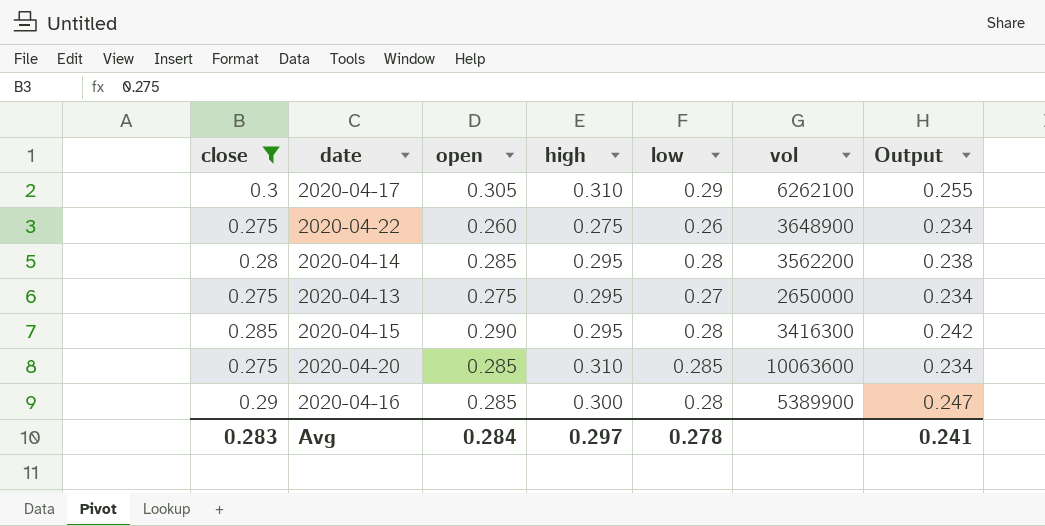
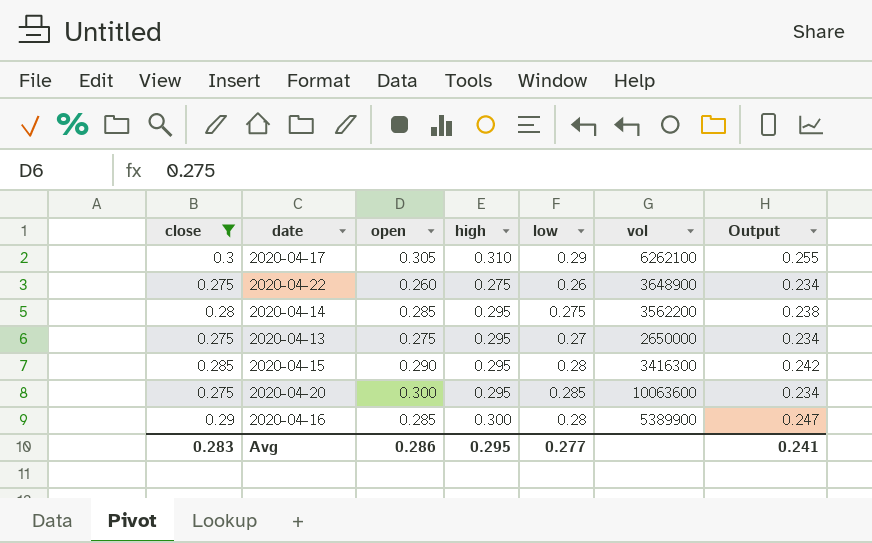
2020-04-14 | low: 0.28 -> 0.275
2020-04-20 | open: 0.285 -> 0.300
2020-04-20 | high: 0.310 -> 0.295
Avg | open: 0.284 -> 0.286
Avg | high: 0.297 -> 0.295
Avg | low: 0.278 -> 0.277

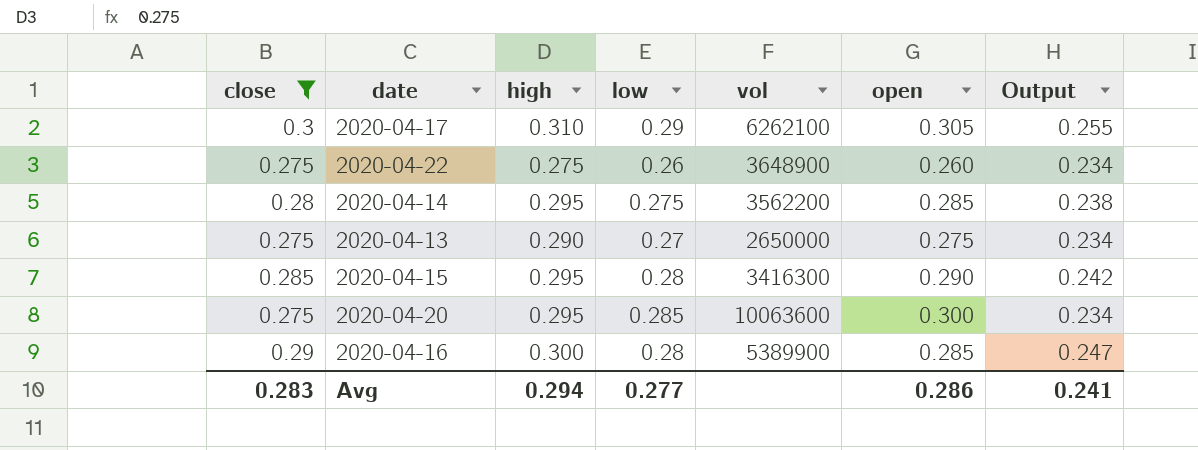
column open | position: 3 -> 6
2020-04-13 | high: 0.295 -> 0.290
Avg | high: 0.295 -> 0.294

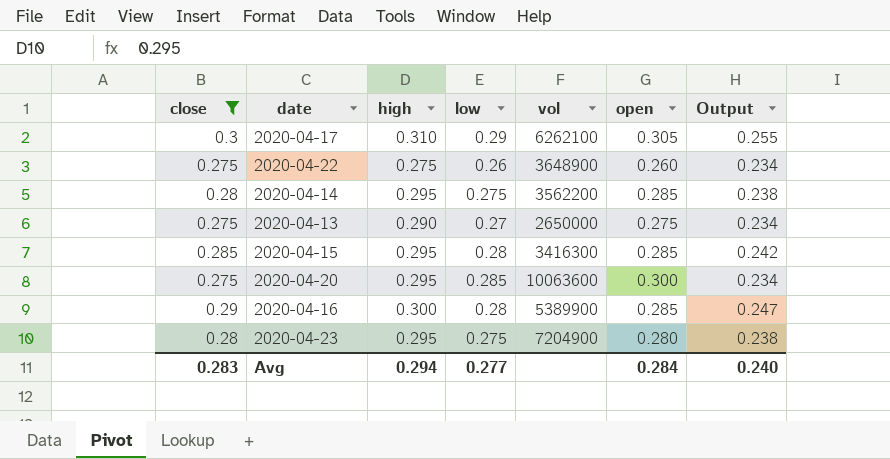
2020-04-15 | open: 0.290 -> 0.285
row 2020-04-23: none -> 0.28 | 0.295 | 0.275 | 7204900 | 0.280 | 0.238
Avg | open: 0.286 -> 0.284
Avg | Output: 0.241 -> 0.240

